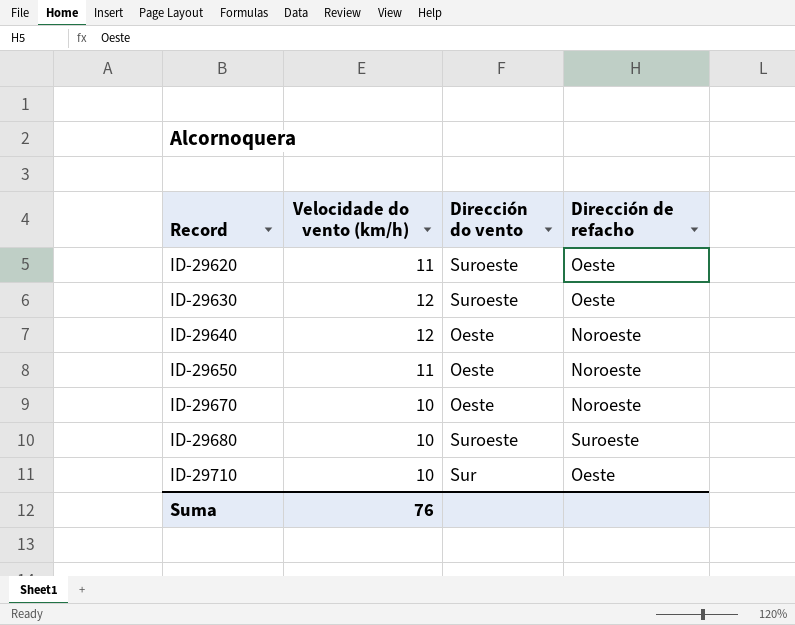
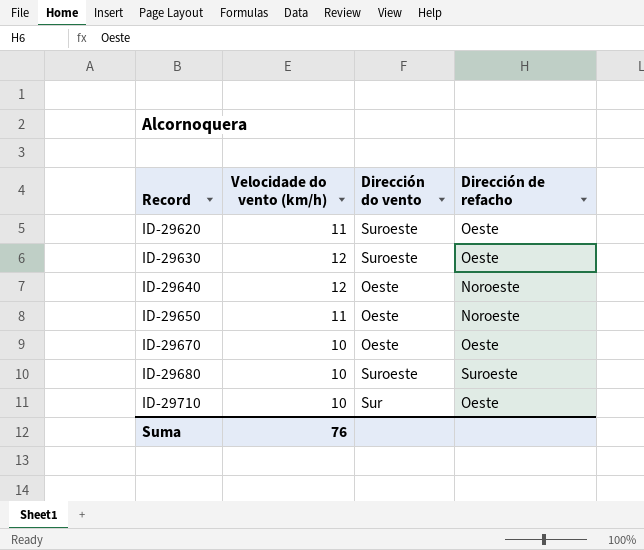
ID-29670 | Dirección de refacho: Noroeste -> Oeste

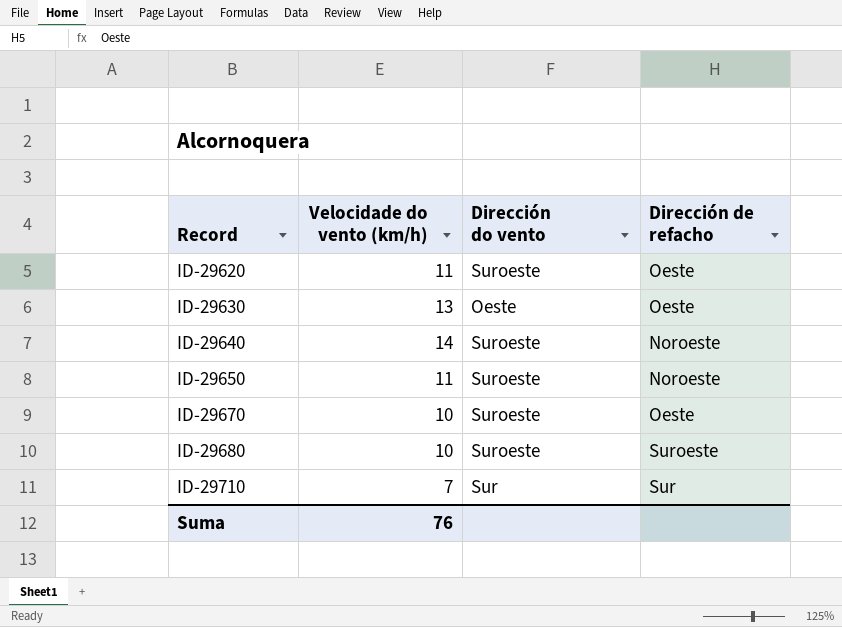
ID-29630 | Velocidade do vento (km/h): 12 -> 13
ID-29630 | Dirección do vento: Suroeste -> Oeste
ID-29640 | Velocidade do vento (km/h): 12 -> 14
ID-29640 | Dirección do vento: Oeste -> Suroeste
ID-29650 | Dirección do vento: Oeste -> Suroeste
ID-29670 | Dirección do vento: Oeste -> Suroeste
ID-29710 | Velocidade do vento (km/h): 10 -> 7
ID-29710 | Dirección de refacho: Oeste -> Sur

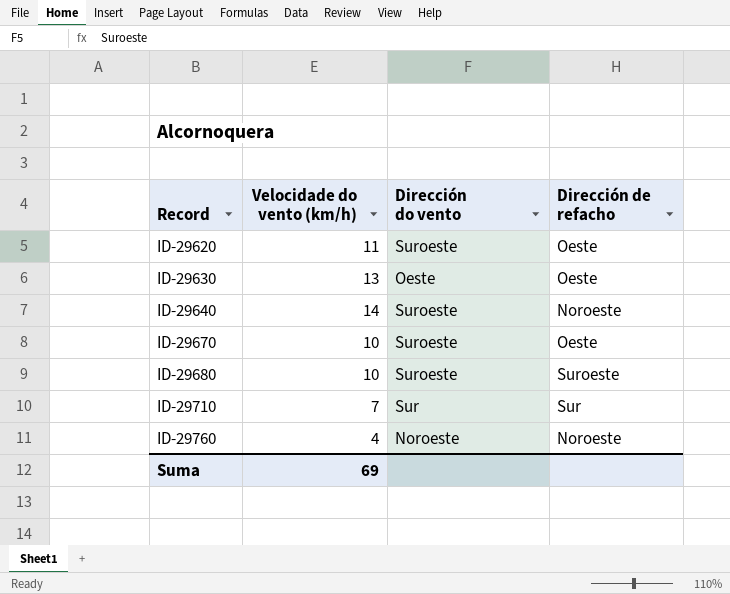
row ID-29650: 11 | Suroeste | Noroeste -> none
row ID-29760: none -> 4 | Noroeste | Noroeste
Suma | Velocidade do vento (km/h): 76 -> 69

